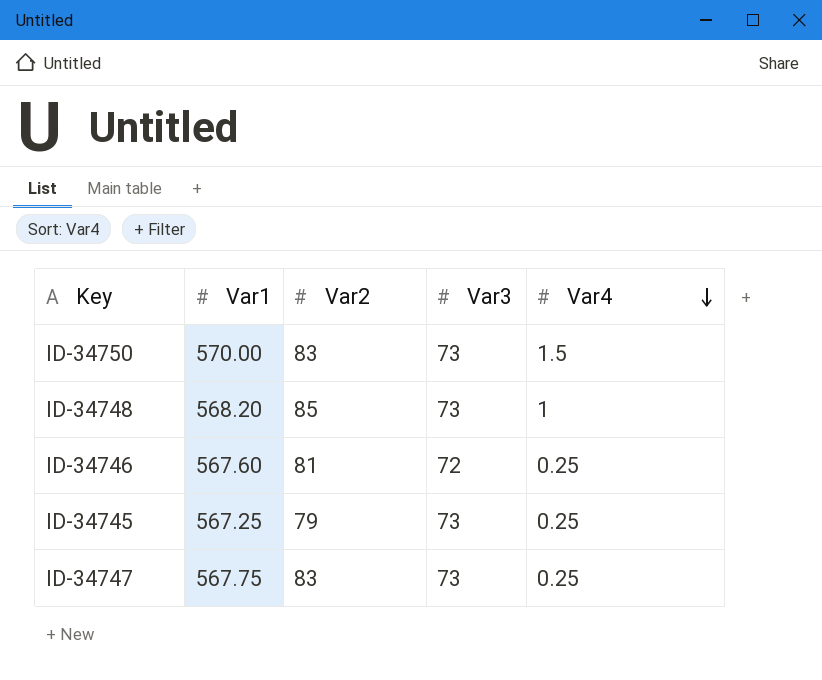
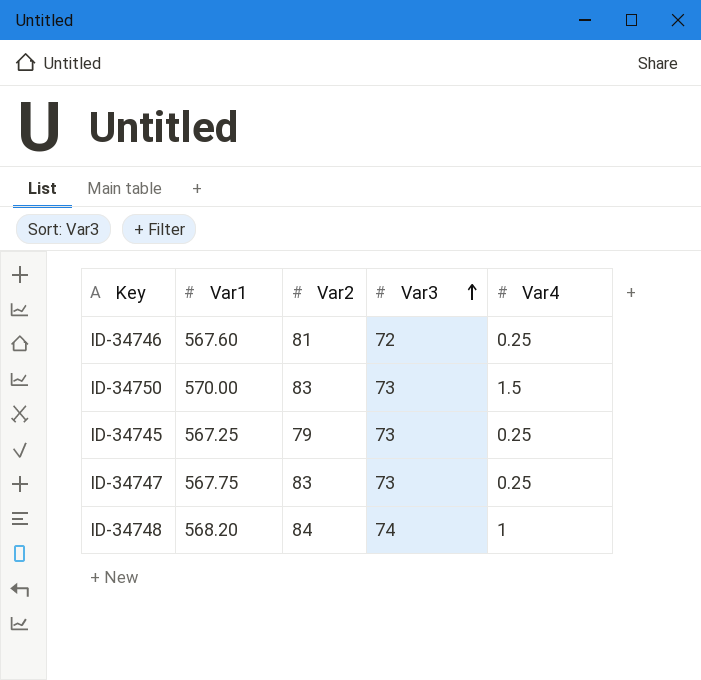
row order: Var4 descending -> Var3 ascending
ID-34748 | Var2: 85 -> 84
ID-34748 | Var3: 73 -> 74

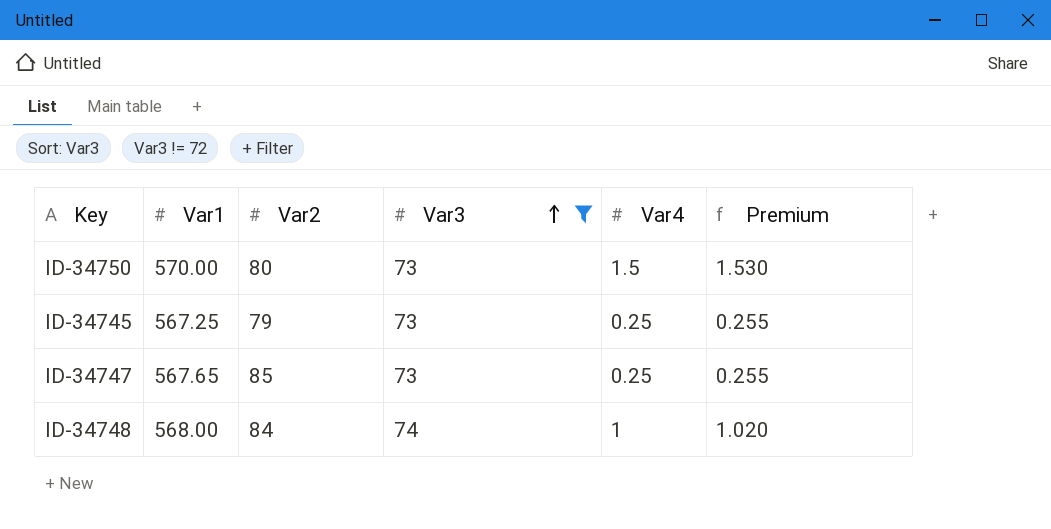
filter: none -> Var3 != 72
column Premium | formula: none -> [Var4] * 1.02
ID-34750 | Var2: 83 -> 80
ID-34747 | Var1: 567.75 -> 567.65
ID-34747 | Var2: 83 -> 85
ID-34748 | Var1: 568.20 -> 568.00

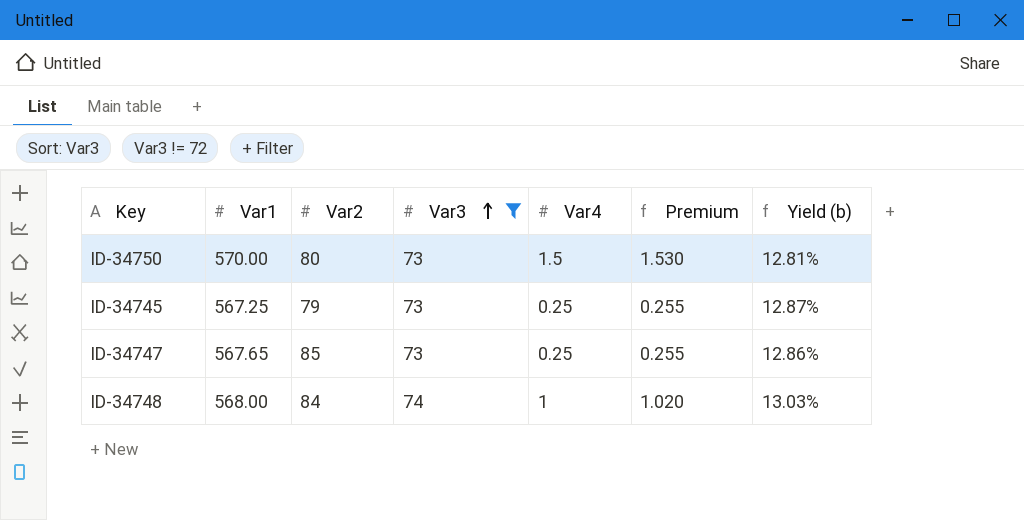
column Yield (b) | formula: none -> [Var3] / [Var1]

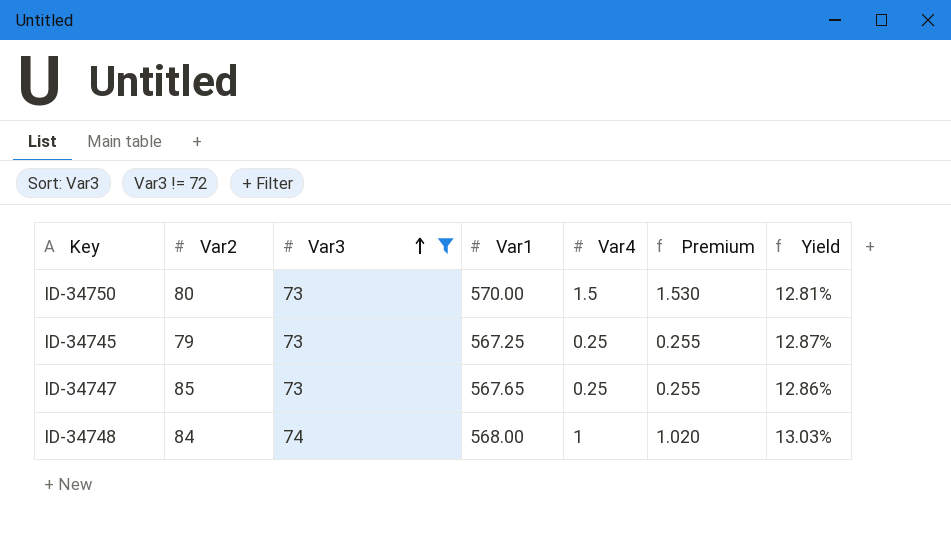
column Var1 | position: 2 -> 4
column name: Yield (b) -> Yield

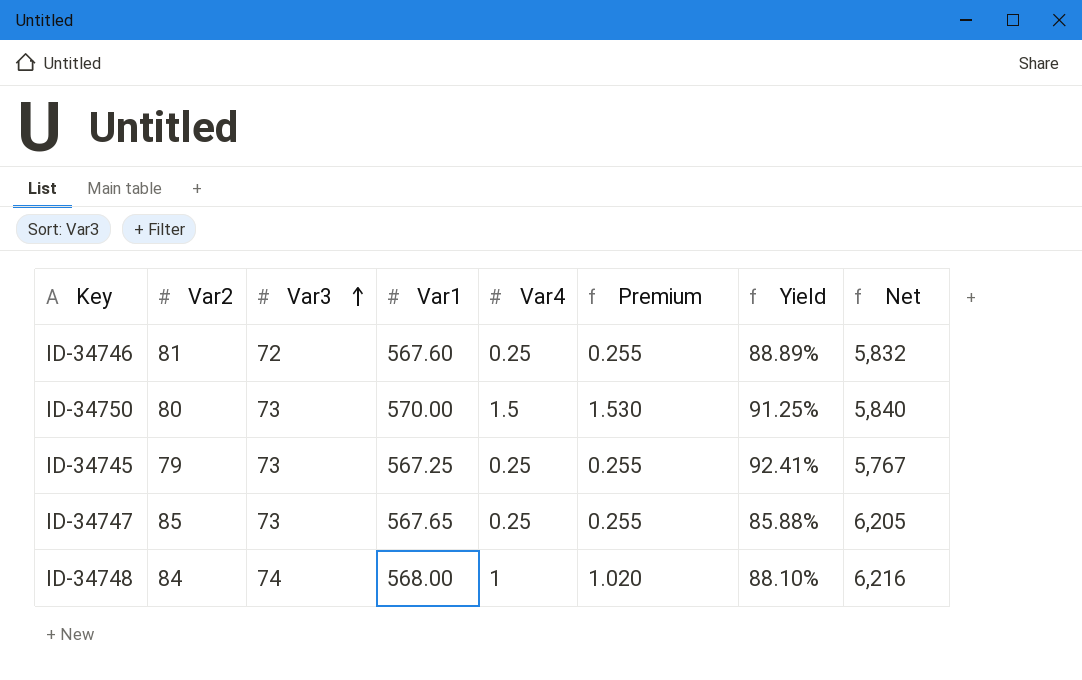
filter: Var3 != 72 -> none
column Yield | formula: [Var3] / [Var1] -> [Var3] / [Var2]
column Net | formula: none -> [Var2] * [Var3]

